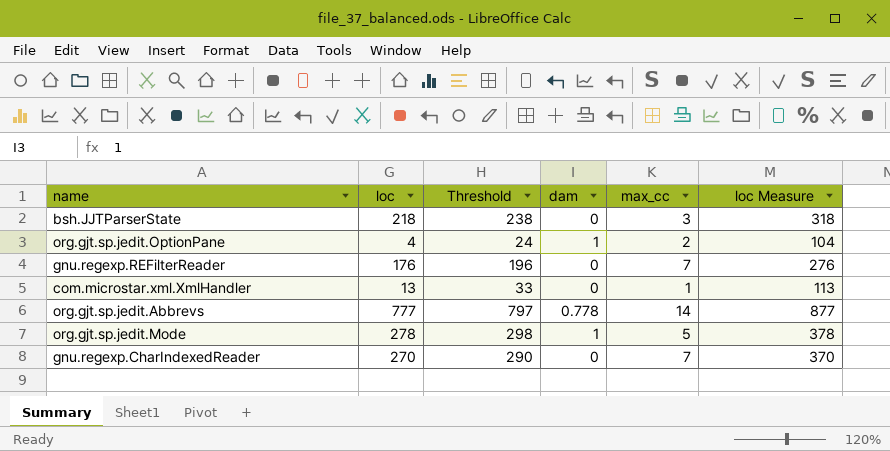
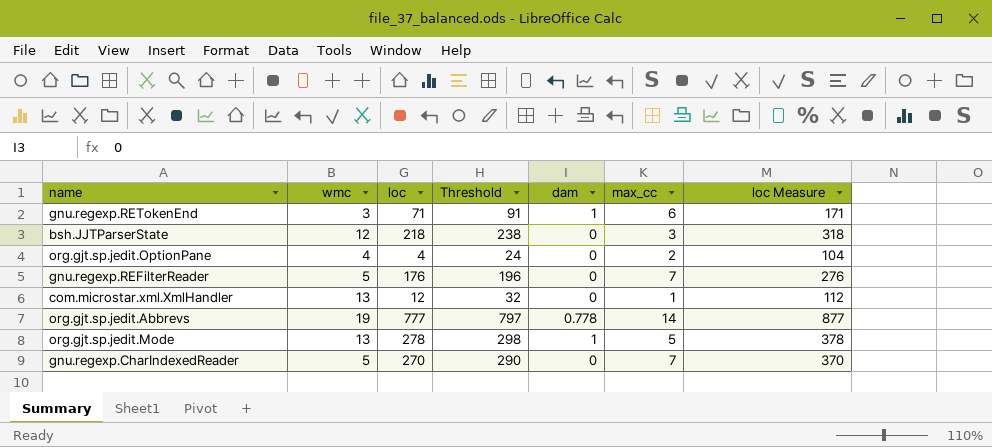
column wmc | position: none -> 2
row gnu.regexp.RETokenEnd: none -> 3 | 71 | 91 | 1 | 6 | 171
org.gjt.sp.jedit.OptionPane | dam: 1 -> 0
com.microstar.xml.XmlHandler | loc: 13 -> 12
com.microstar.xml.XmlHandler | Threshold: 33 -> 32
com.microstar.xml.XmlHandler | loc Measure: 113 -> 112

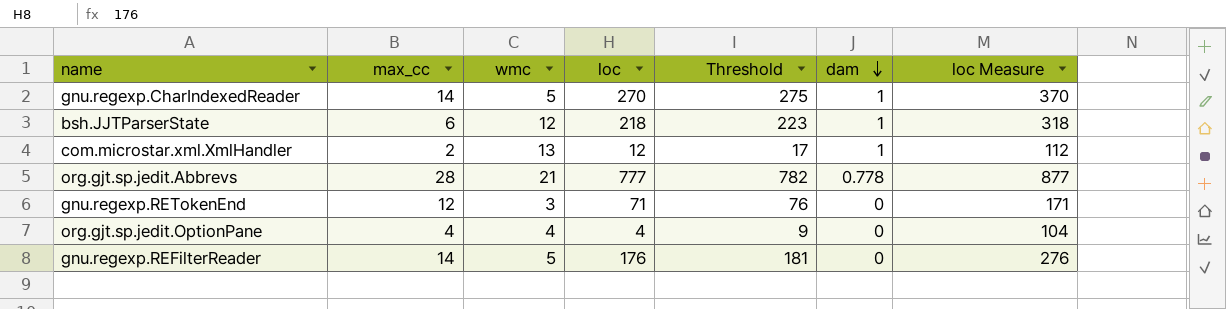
row order: none -> dam descending
column max_cc | position: 6 -> 2
column Threshold | formula: [loc] + 20 -> [loc] + 5
row org.gjt.sp.jedit.Mode: 13 | 278 | 298 | 1 | 5 | 378 -> none
gnu.regexp.CharIndexedReader | max_cc: 7 -> 14
gnu.regexp.CharIndexedReader | dam: 0 -> 1
bsh.JJTParserState | max_cc: 3 -> 6
bsh.JJTParserState | dam: 0 -> 1
com.microstar.xml.XmlHandler | max_cc: 1 -> 2
com.microstar.xml.XmlHandler | dam: 0 -> 1
org.gjt.sp.jedit.Abbrevs | max_cc: 14 -> 28
org.gjt.sp.jedit.Abbrevs | wmc: 19 -> 21
gnu.regexp.RETokenEnd | max_cc: 6 -> 12
gnu.regexp.RETokenEnd | dam: 1 -> 0
org.gjt.sp.jedit.OptionPane | max_cc: 2 -> 4
gnu.regexp.REFilterReader | max_cc: 7 -> 14

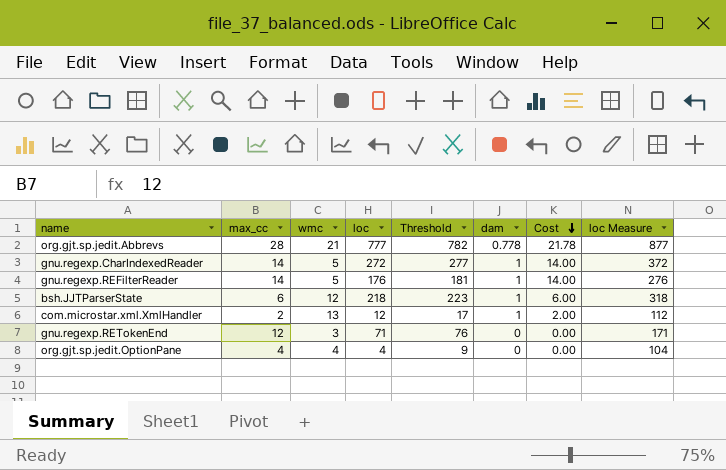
row order: dam descending -> Cost descending
column Cost | formula: none -> [max_cc] * [dam]
gnu.regexp.CharIndexedReader | loc: 270 -> 272
gnu.regexp.CharIndexedReader | Threshold: 275 -> 277
gnu.regexp.CharIndexedReader | loc Measure: 370 -> 372
gnu.regexp.REFilterReader | dam: 0 -> 1

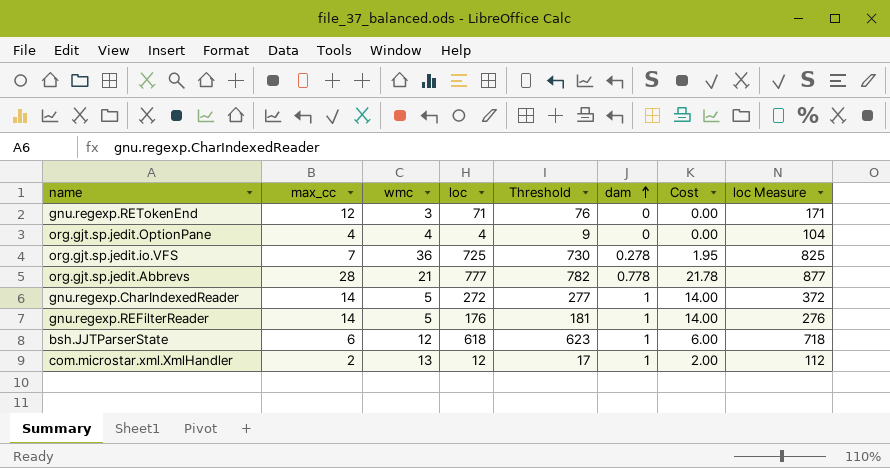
row order: Cost descending -> dam ascending
row org.gjt.sp.jedit.io.VFS: none -> 7 | 36 | 725 | 730 | 0.278 | 1.95 | 825
bsh.JJTParserState | loc: 218 -> 618
bsh.JJTParserState | Threshold: 223 -> 623
bsh.JJTParserState | loc Measure: 318 -> 718

